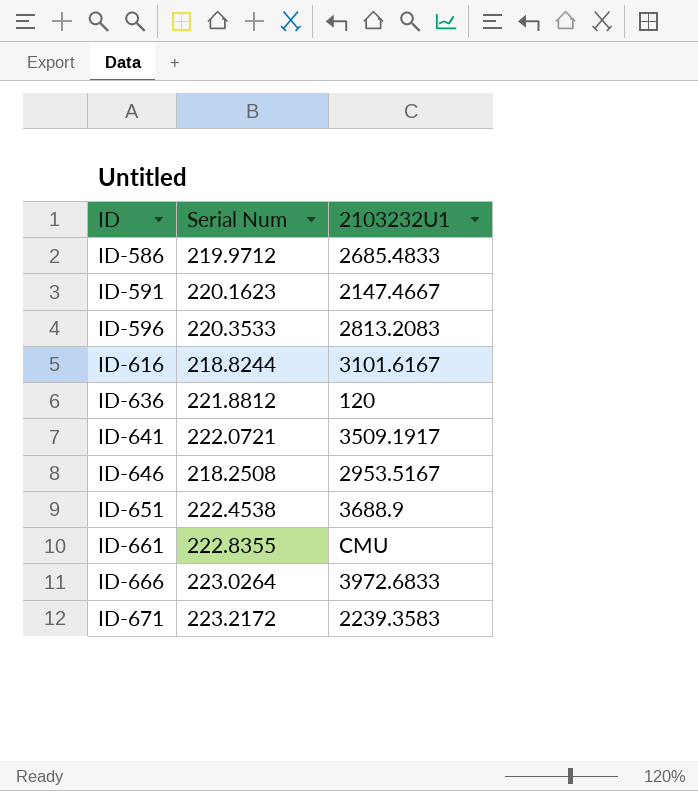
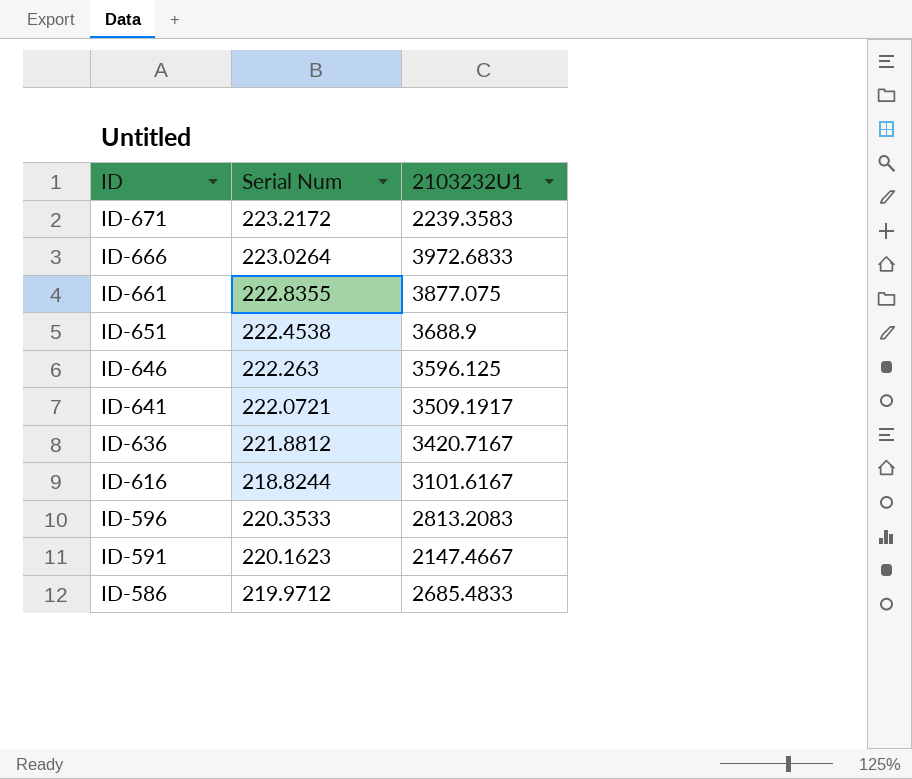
row order: ID ascending -> ID descending
ID-661 | 2103232U1: CMU -> 3877.075
ID-646 | Serial Num: 218.2508 -> 222.263
ID-646 | 2103232U1: 2953.5167 -> 3596.125
ID-636 | 2103232U1: 120 -> 3420.7167

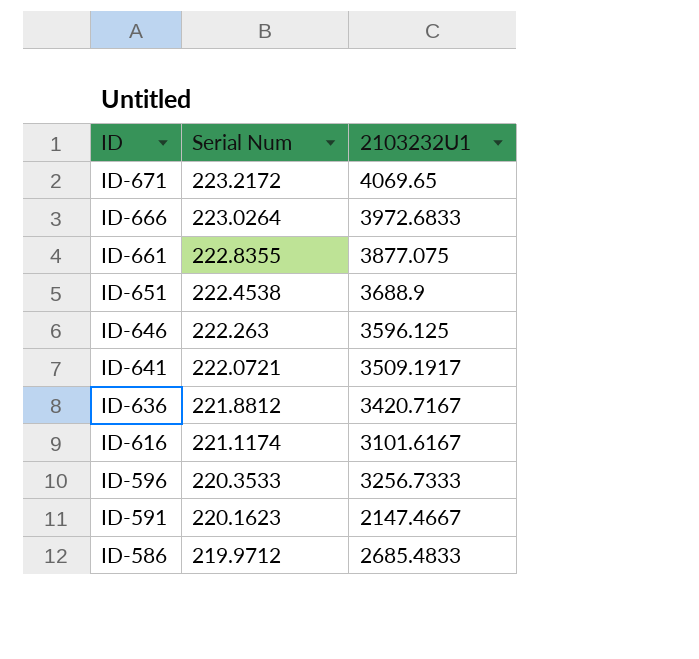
ID-671 | 2103232U1: 2239.3583 -> 4069.65
ID-616 | Serial Num: 218.8244 -> 221.1174
ID-596 | 2103232U1: 2813.2083 -> 3256.7333

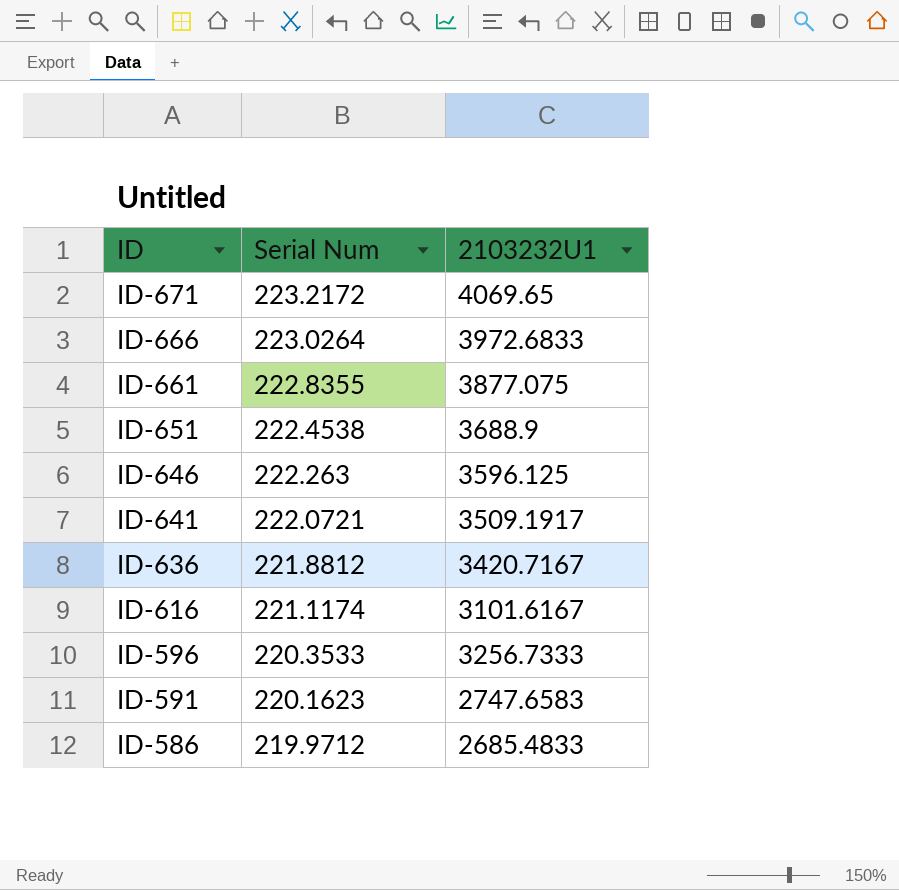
ID-591 | 2103232U1: 2147.4667 -> 2747.6583

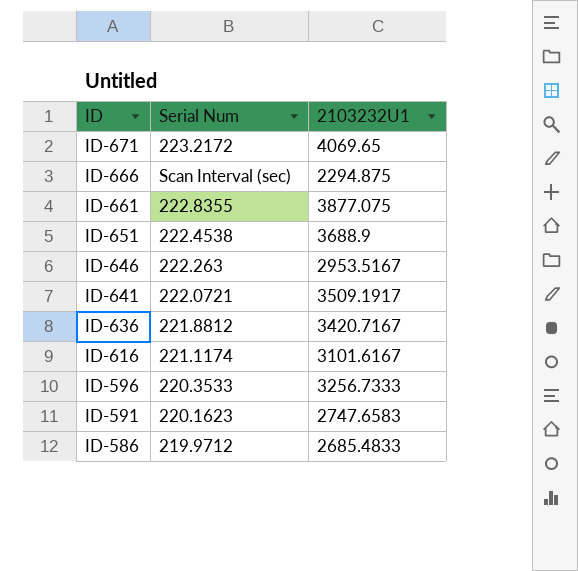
ID-666 | Serial Num: 223.0264 -> Scan Interval (sec)
ID-666 | 2103232U1: 3972.6833 -> 2294.875
ID-646 | 2103232U1: 3596.125 -> 2953.5167

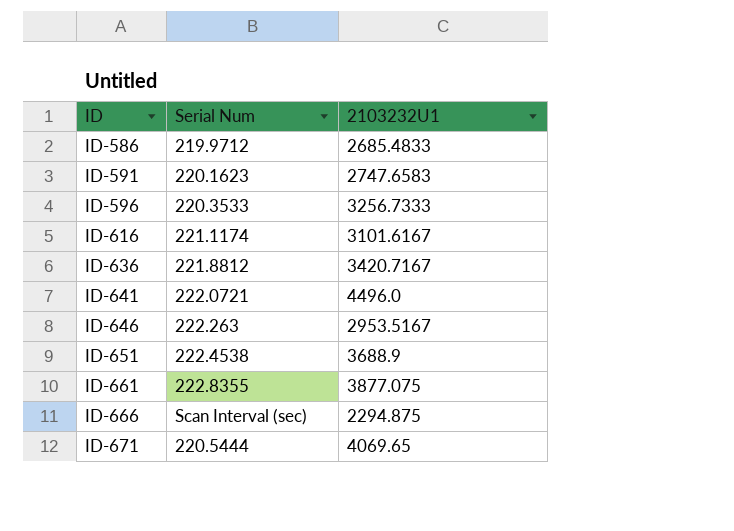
row order: ID descending -> ID ascending
ID-641 | 2103232U1: 3509.1917 -> 4496.0
ID-671 | Serial Num: 223.2172 -> 220.5444

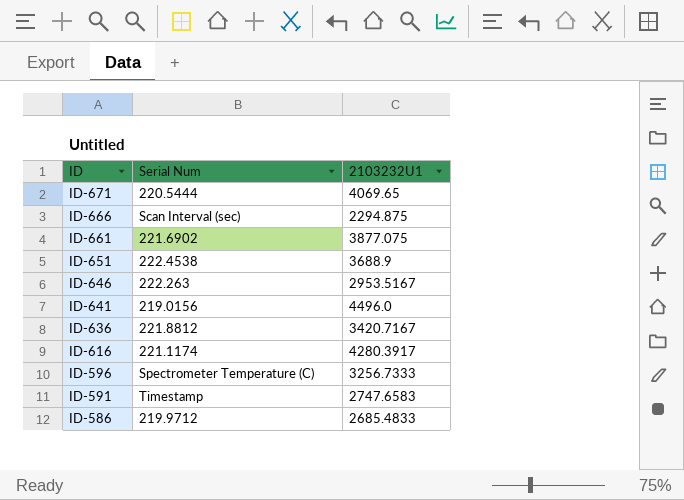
row order: ID ascending -> ID descending
ID-661 | Serial Num: 222.8355 -> 221.6902
ID-641 | Serial Num: 222.0721 -> 219.0156
ID-616 | 2103232U1: 3101.6167 -> 4280.3917
ID-596 | Serial Num: 220.3533 -> Spectrometer Temperature (C)
ID-591 | Serial Num: 220.1623 -> Timestamp

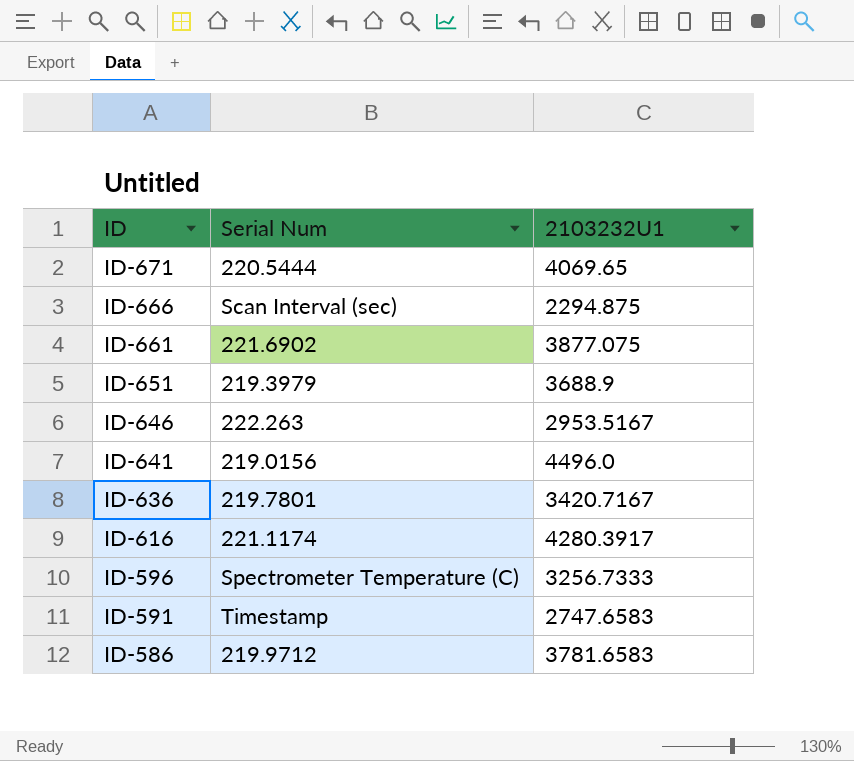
ID-651 | Serial Num: 222.4538 -> 219.3979
ID-636 | Serial Num: 221.8812 -> 219.7801
ID-586 | 2103232U1: 2685.4833 -> 3781.6583

